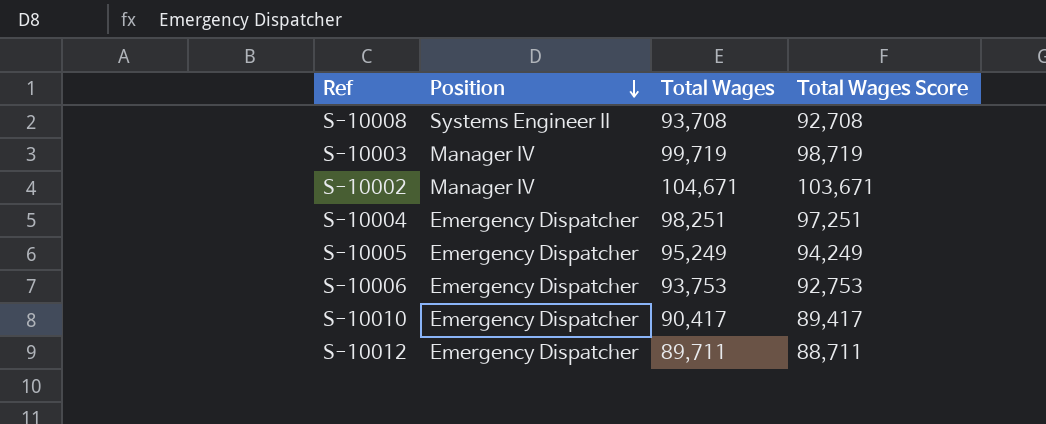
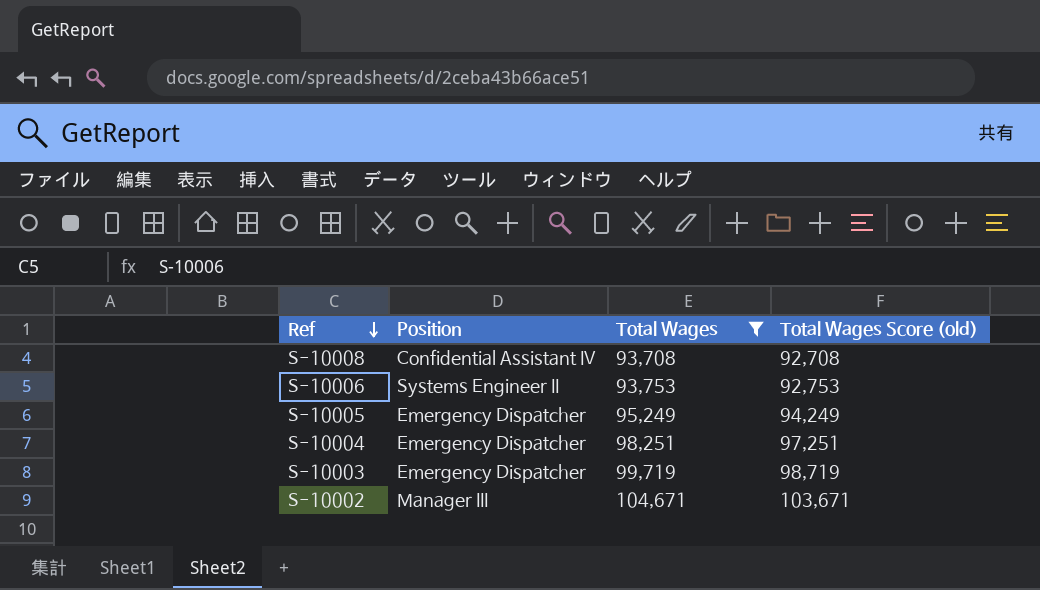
filter: none -> Total Wages >= 93,708
row order: Position descending -> Ref descending
column name: Total Wages Score -> Total Wages Score (old)
S-10008 | Position: Systems Engineer II -> Confidential Assistant IV
S-10006 | Position: Emergency Dispatcher -> Systems Engineer II
S-10003 | Position: Manager IV -> Emergency Dispatcher
S-10002 | Position: Manager IV -> Manager III

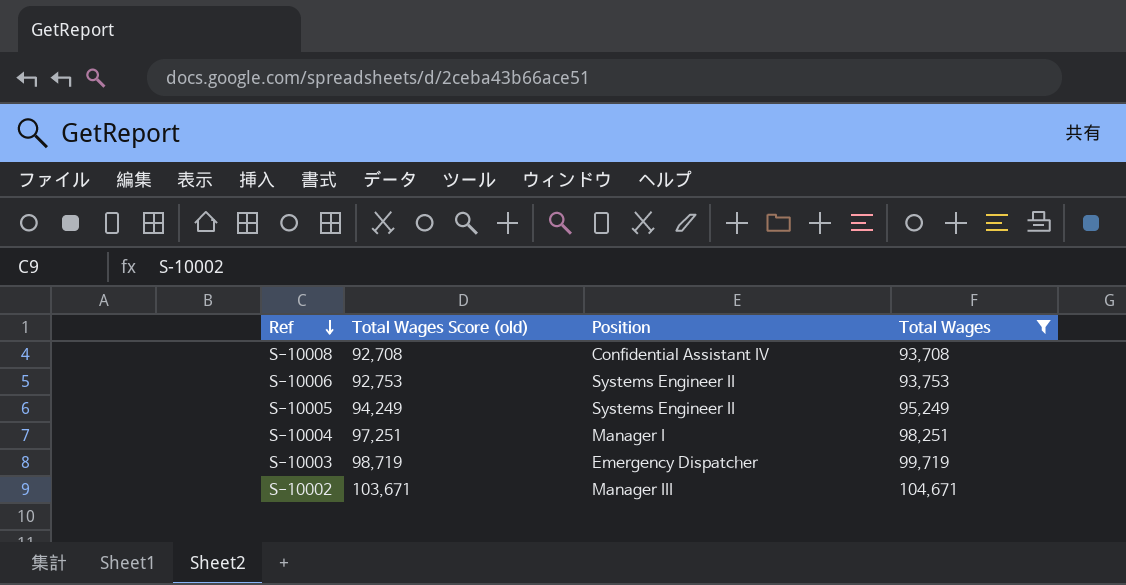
column Total Wages Score (old) | position: 4 -> 2
S-10005 | Position: Emergency Dispatcher -> Systems Engineer II
S-10004 | Position: Emergency Dispatcher -> Manager I

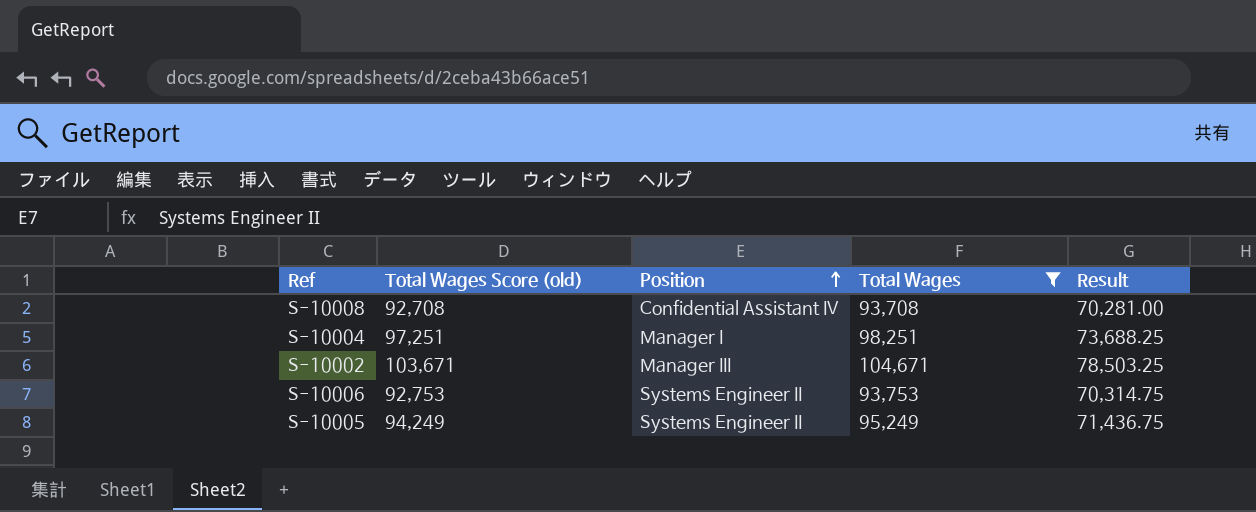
row order: Ref descending -> Position ascending
column Result | formula: none -> [Total Wages] * 0.75
row S-10003: 98,719 | Emergency Dispatcher | 99,719 -> none

